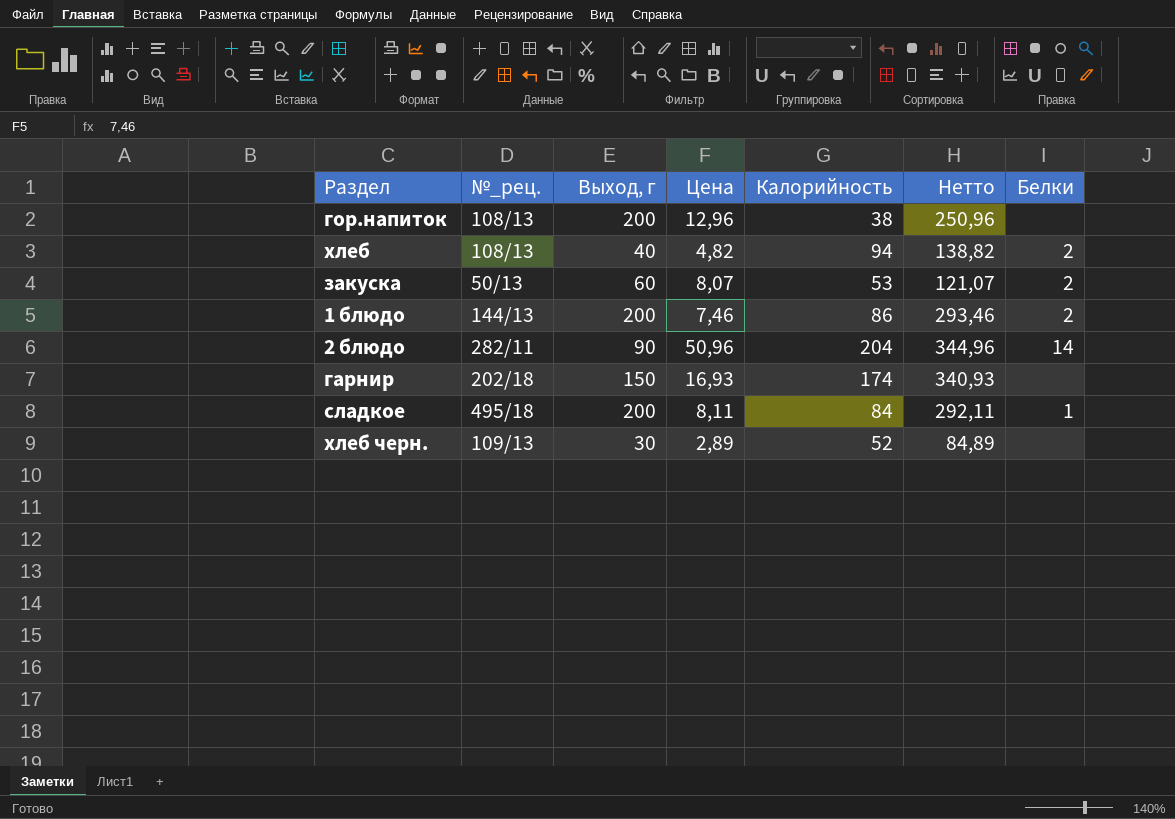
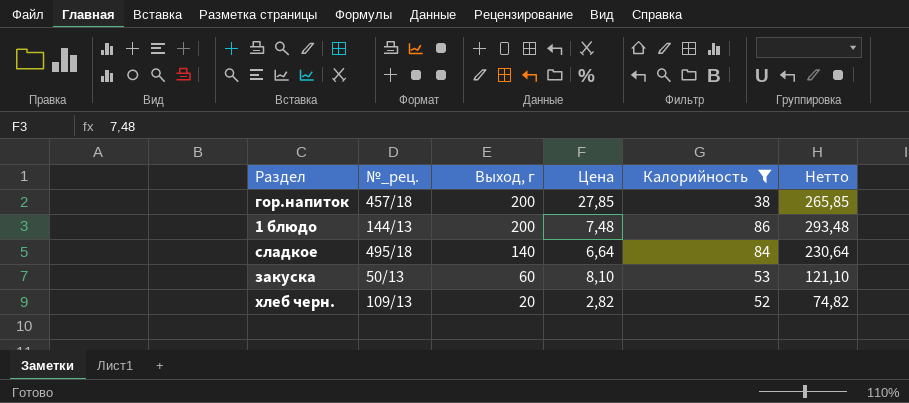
filter: none -> Калорийность <= 86
row order: none -> Выход, г descending
column Белки | position: 7 -> none
гор.напиток | №_рец.: 108/13 -> 457/18
гор.напиток | Цена: 12,96 -> 27,85
гор.напиток | Нетто: 250,96 -> 265,85
1 блюдо | Цена: 7,46 -> 7,48
1 блюдо | Нетто: 293,46 -> 293,48
сладкое | Выход, г: 200 -> 140
сладкое | Цена: 8,11 -> 6,64
сладкое | Нетто: 292,11 -> 230,64
закуска | Цена: 8,07 -> 8,10
закуска | Нетто: 121,07 -> 121,10
хлеб черн. | Выход, г: 30 -> 20
хлеб черн. | Цена: 2,89 -> 2,82
хлеб черн. | Нетто: 84,89 -> 74,82

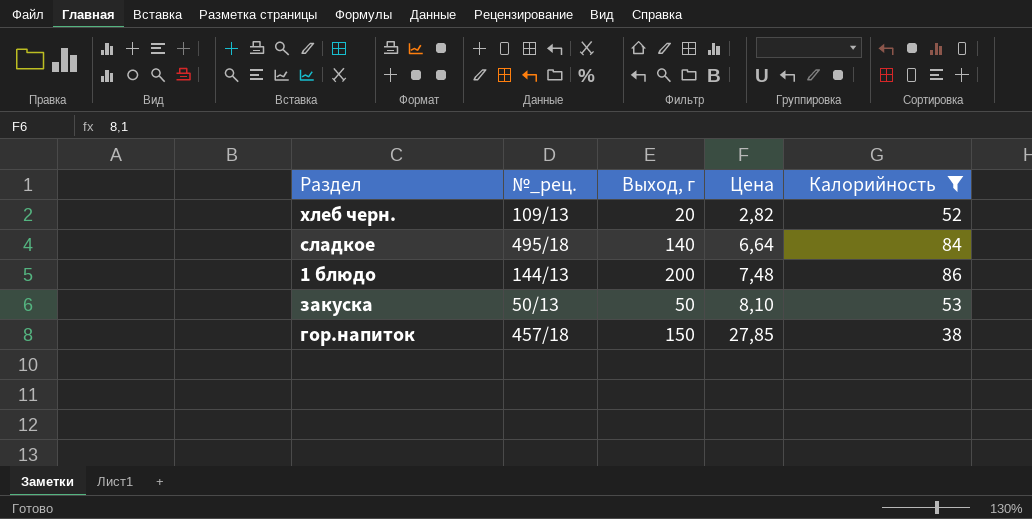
row order: Выход, г descending -> Цена ascending
column Нетто | formula: [Выход, г] + [Цена] + [Калорийность] -> none
закуска | Выход, г: 60 -> 50
гор.напиток | Выход, г: 200 -> 150

